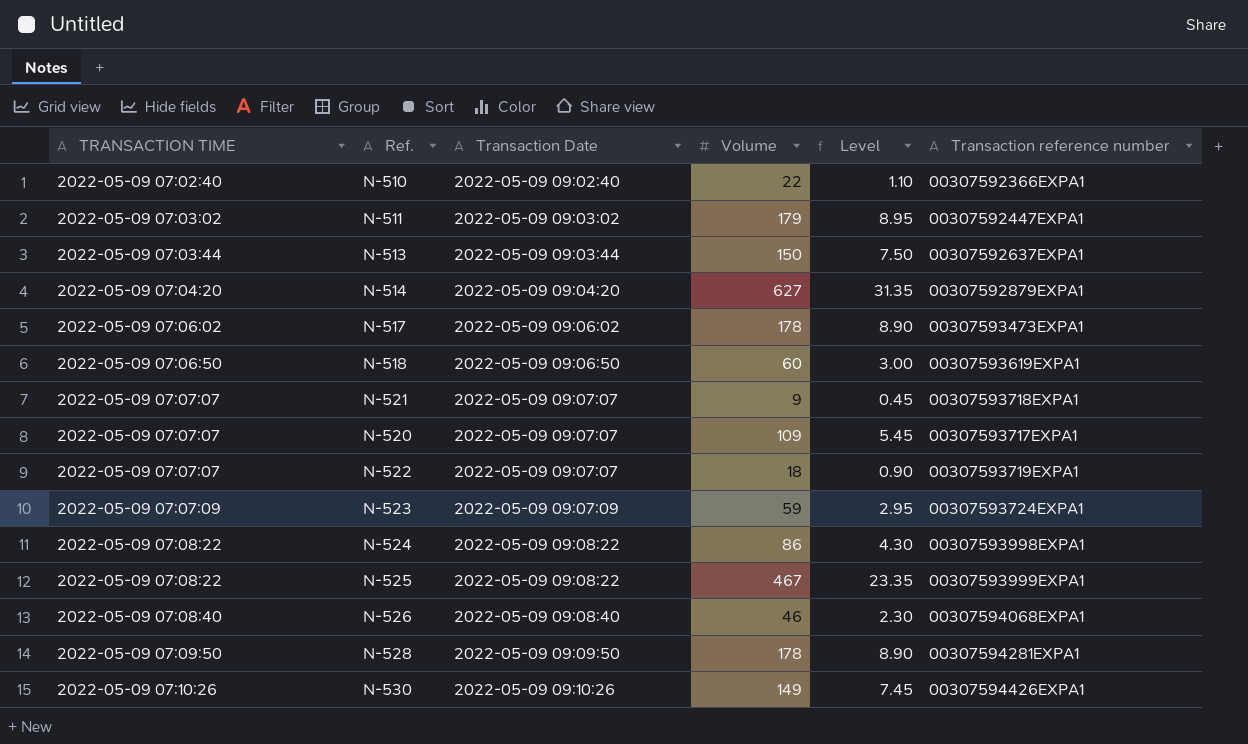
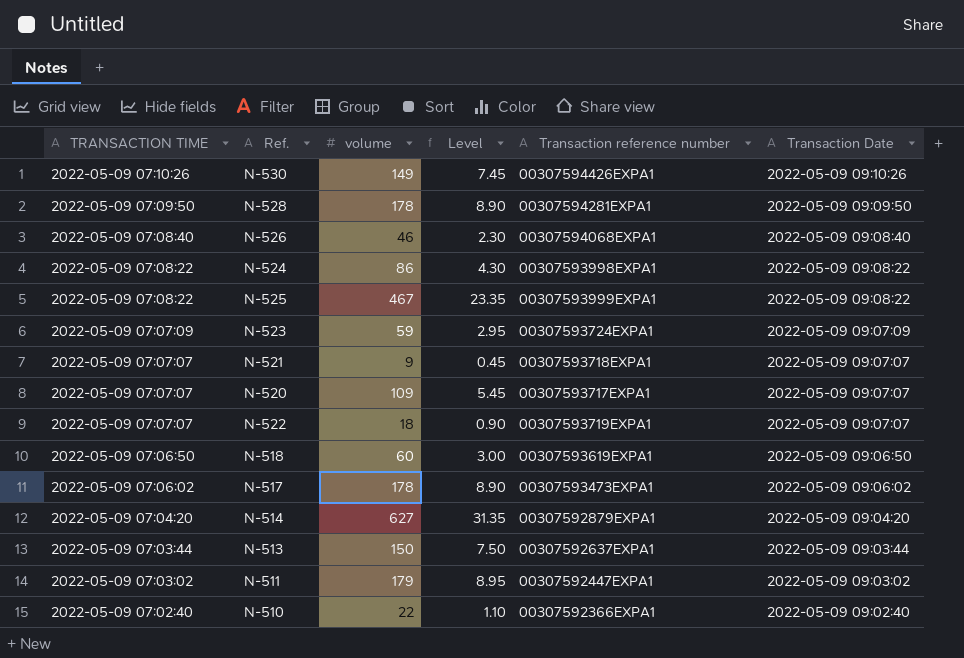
row order: TRANSACTION TIME ascending -> TRANSACTION TIME descending
column name: Volume -> volume
column Transaction Date | position: 3 -> 6

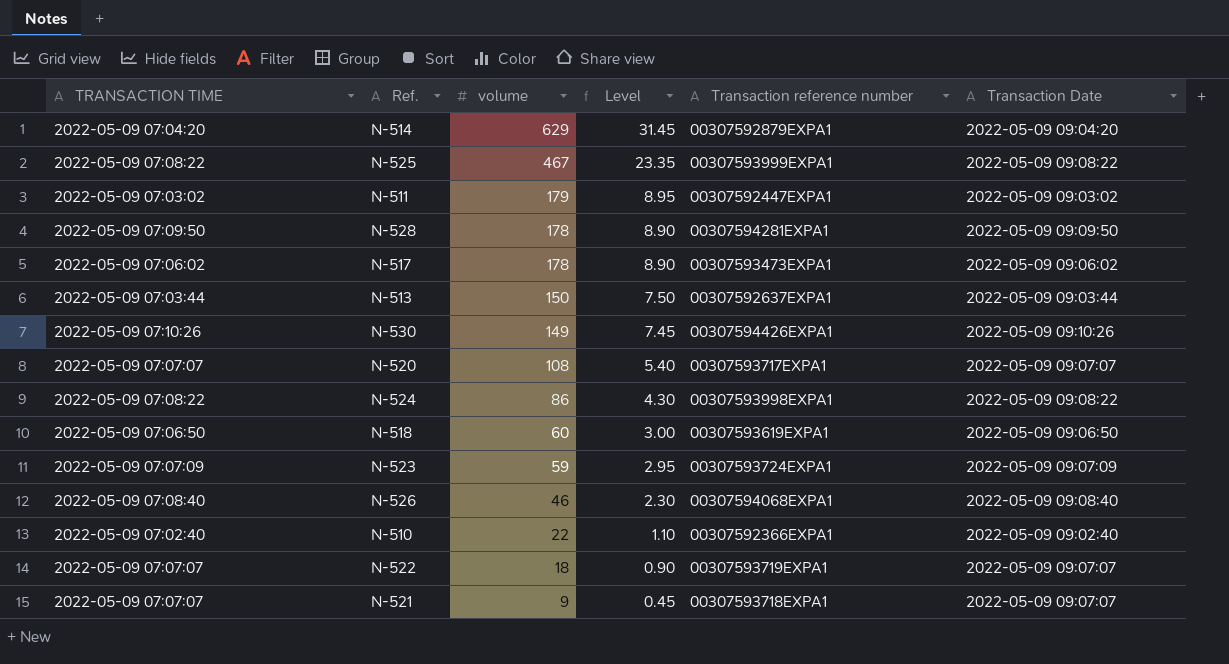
row order: TRANSACTION TIME descending -> volume descending
N-514 | volume: 627 -> 629
N-514 | Level: 31.35 -> 31.45
N-520 | volume: 109 -> 108
N-520 | Level: 5.45 -> 5.40

